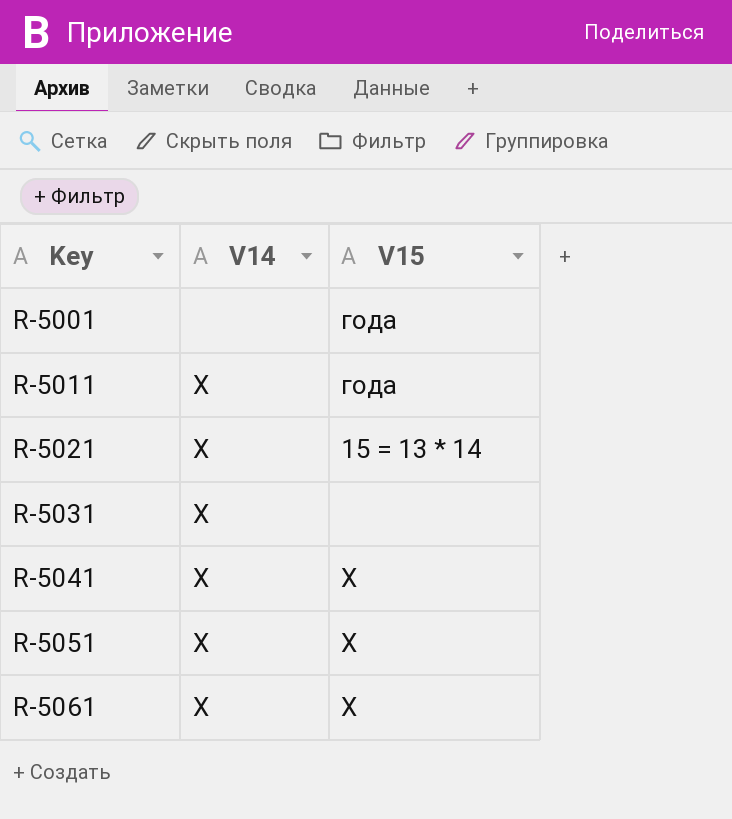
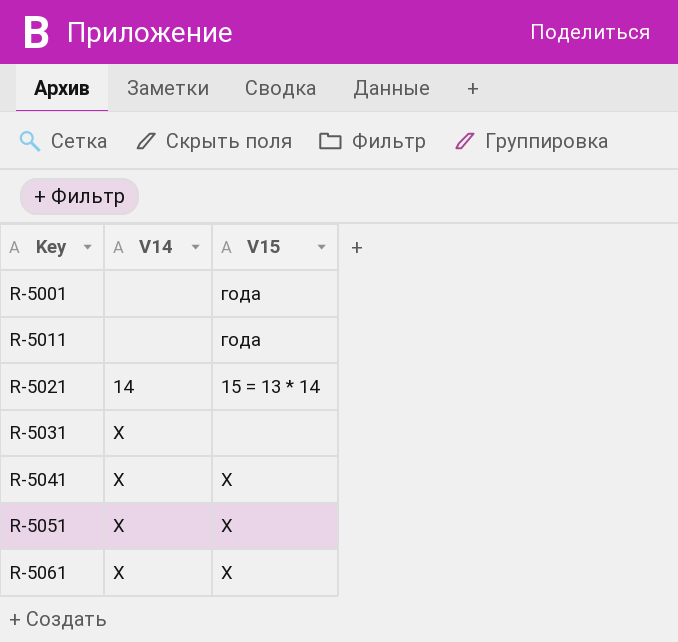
R-5011 | V14: Х -> none
R-5021 | V14: Х -> 14

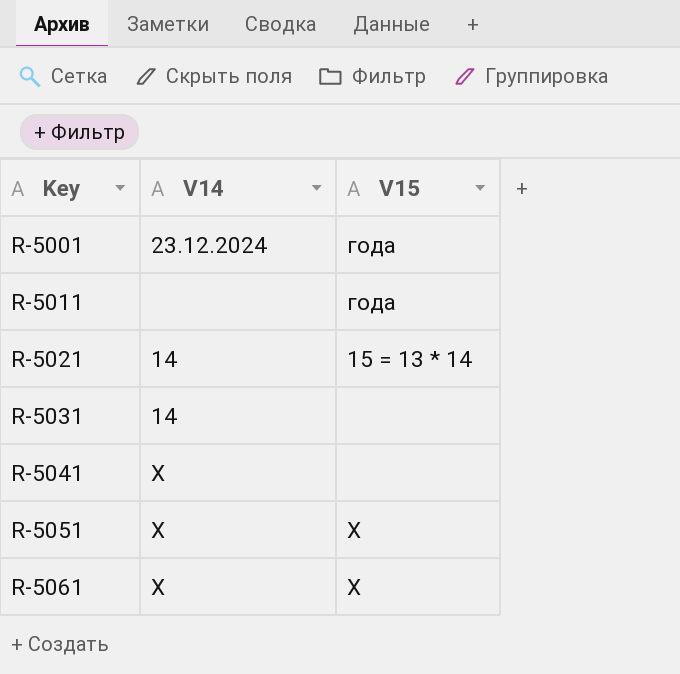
R-5001 | V14: none -> 23.12.2024
R-5031 | V14: Х -> 14
R-5041 | V15: Х -> none

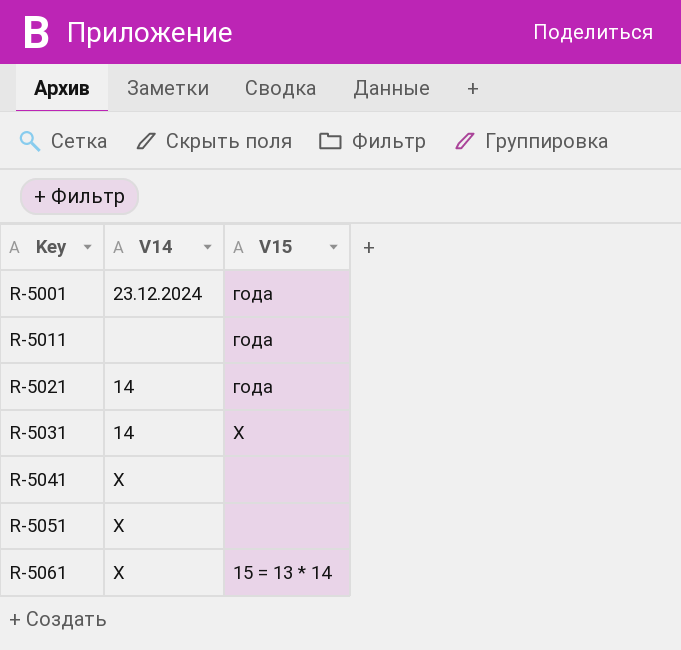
R-5021 | V15: 15 = 13 * 14 -> года
R-5031 | V15: none -> Х
R-5051 | V15: Х -> none
R-5061 | V15: Х -> 15 = 13 * 14

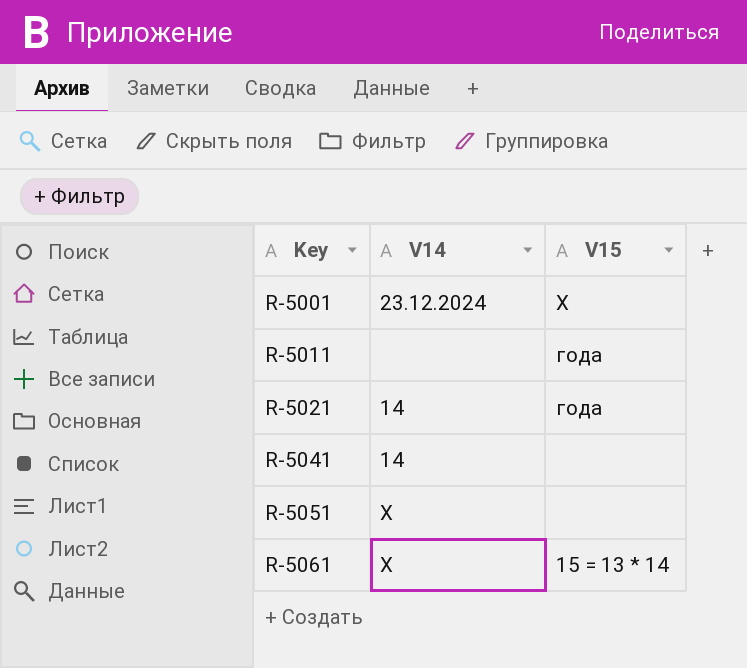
row R-5031: 14 | Х -> none
R-5001 | V15: года -> Х
R-5041 | V14: Х -> 14

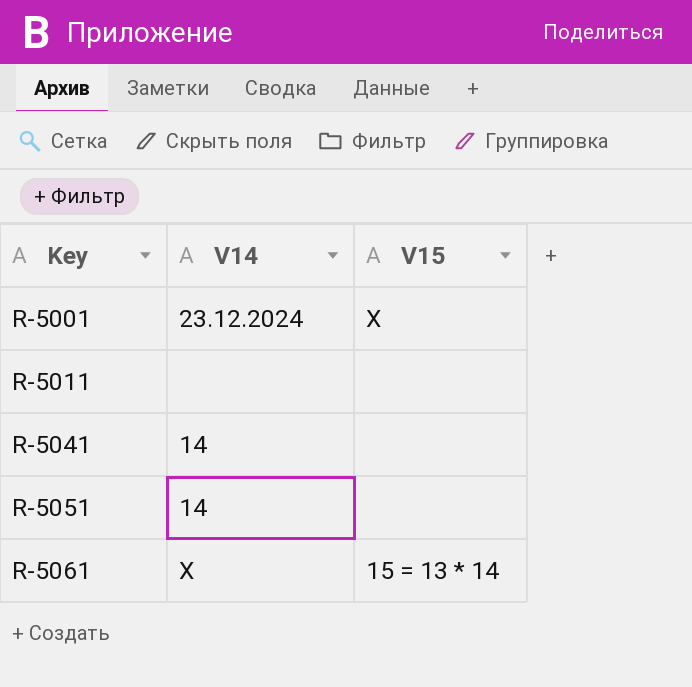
row R-5021: 14 | года -> none
R-5011 | V15: года -> none
R-5051 | V14: Х -> 14

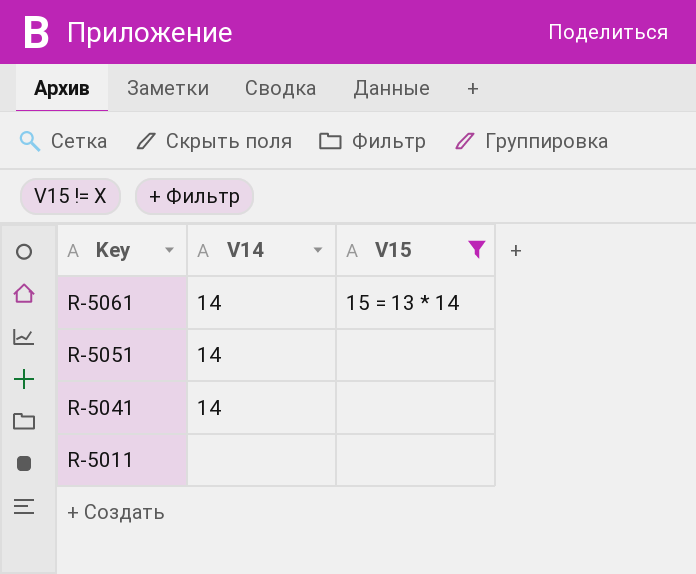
filter: none -> V15 != Х
row order: Key ascending -> Key descending
R-5061 | V14: Х -> 14

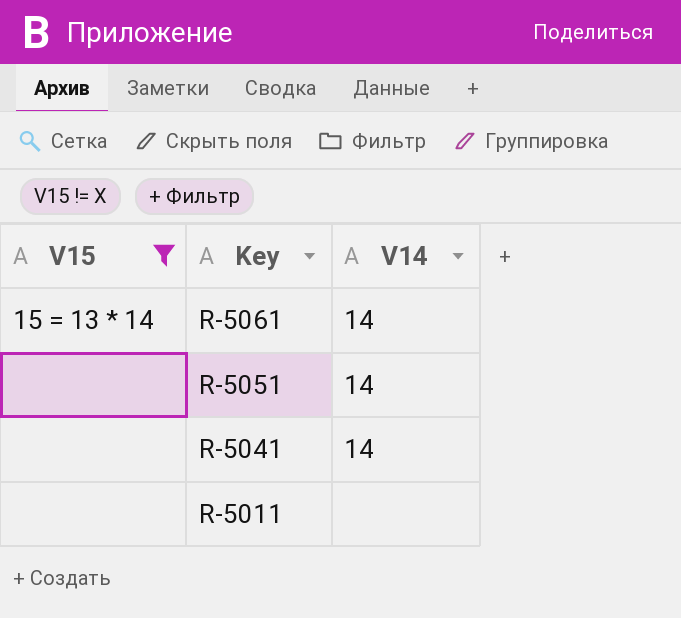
column V15 | position: 3 -> 1

